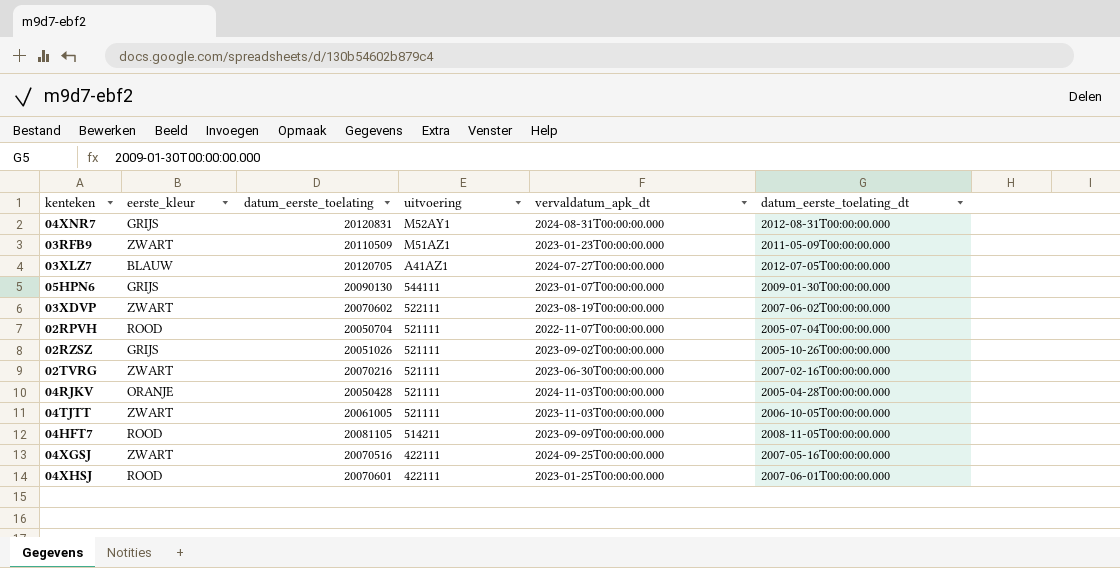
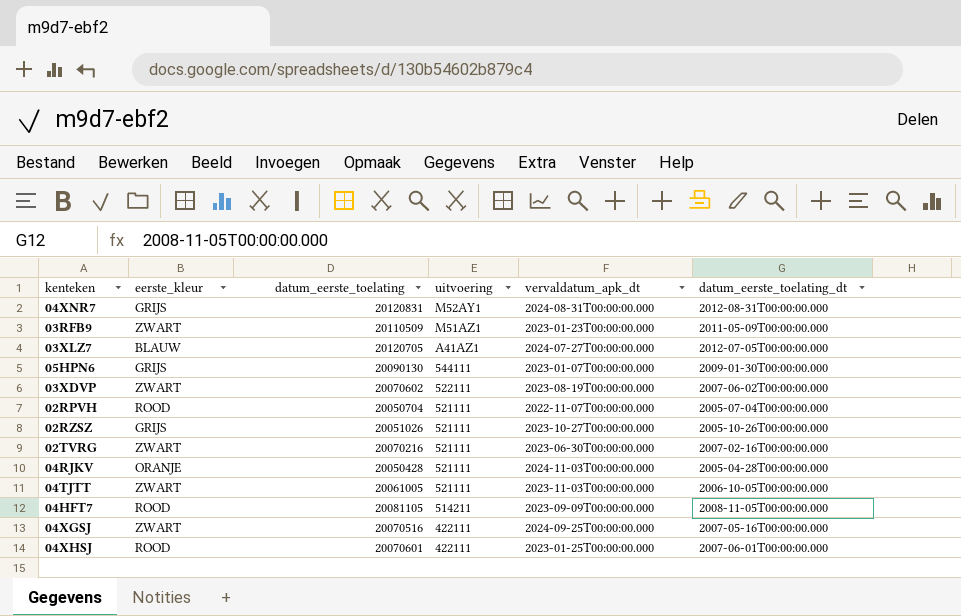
02RZSZ | vervaldatum_apk_dt: 2023-09-02T00:00:00.000 -> 2023-10-27T00:00:00.000

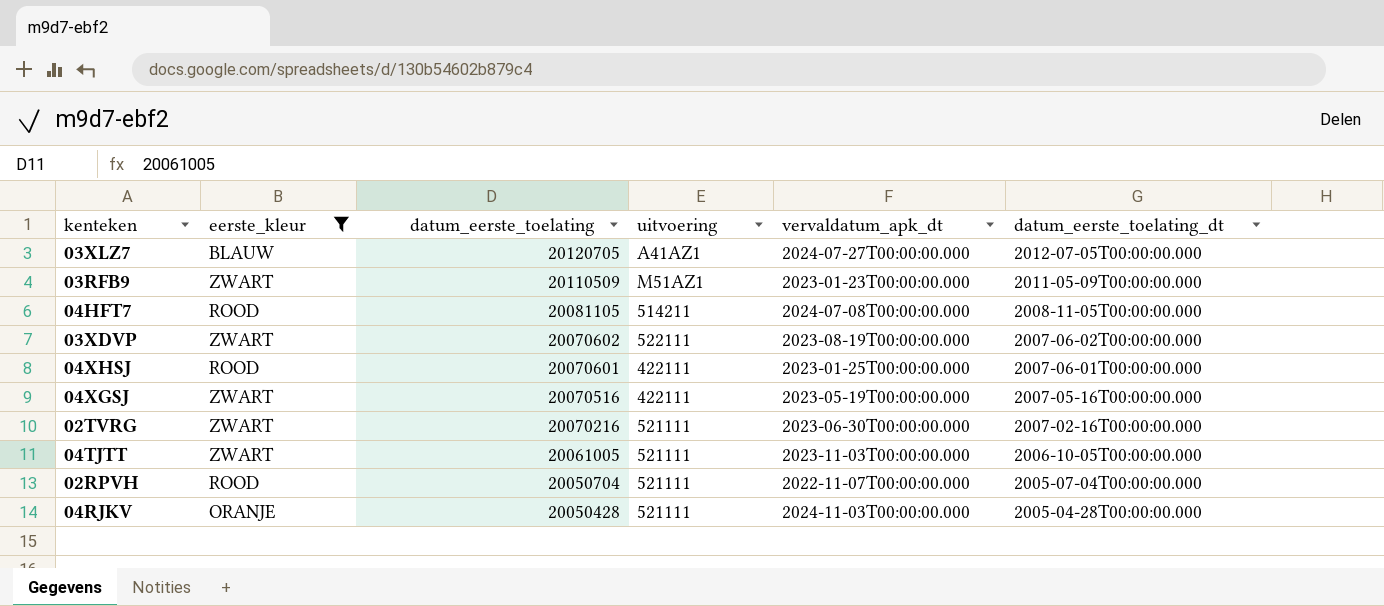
filter: none -> eerste_kleur != GRIJS
row order: uitvoering descending -> datum_eerste_toelating descending
04HFT7 | vervaldatum_apk_dt: 2023-09-09T00:00:00.000 -> 2024-07-08T00:00:00.000
04XGSJ | vervaldatum_apk_dt: 2024-09-25T00:00:00.000 -> 2023-05-19T00:00:00.000

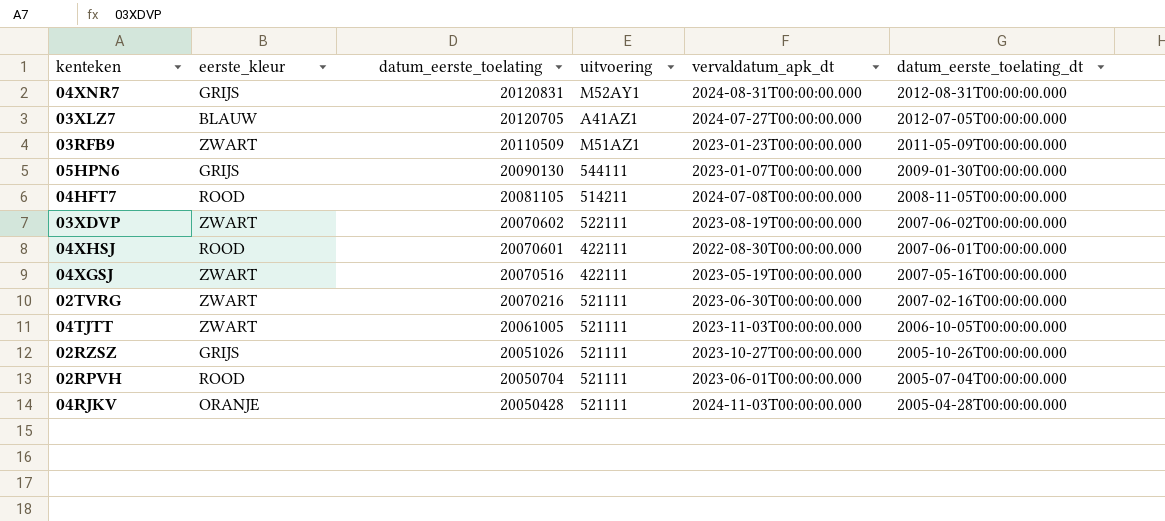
filter: eerste_kleur != GRIJS -> none
04XHSJ | vervaldatum_apk_dt: 2023-01-25T00:00:00.000 -> 2022-08-30T00:00:00.000
02RPVH | vervaldatum_apk_dt: 2022-11-07T00:00:00.000 -> 2023-06-01T00:00:00.000

